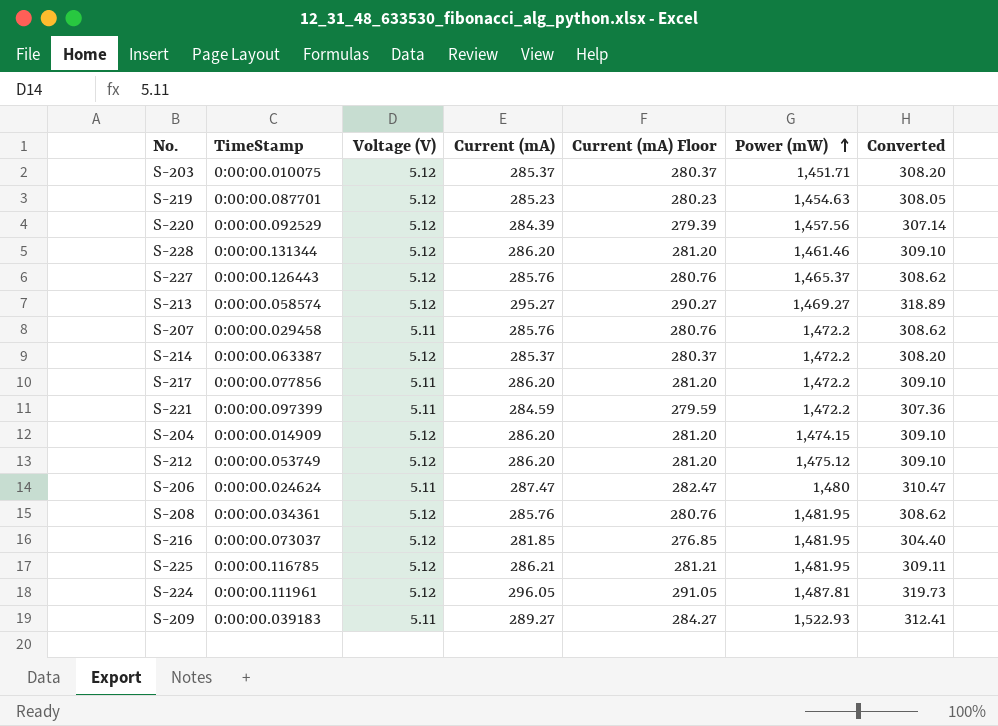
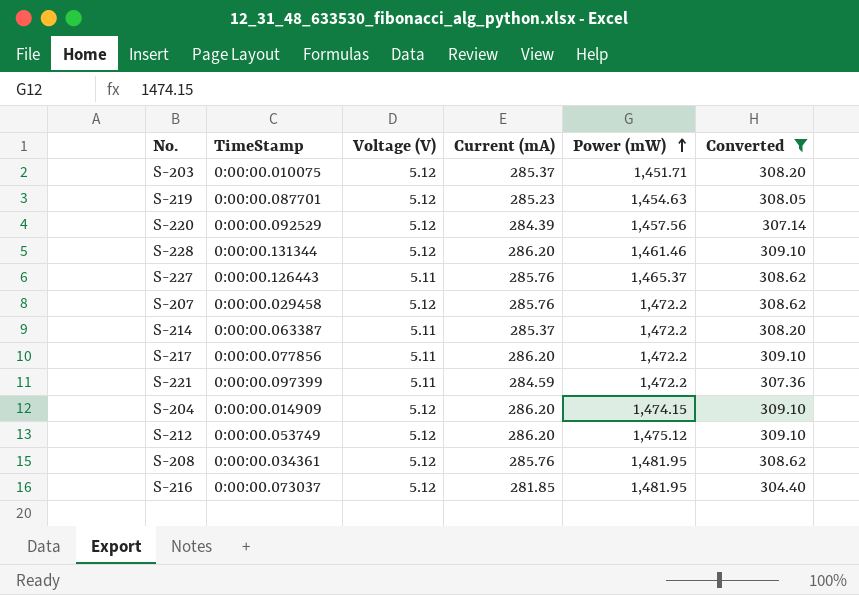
filter: none -> Converted <= 309.10
column Current (mA) Floor | formula: [Current (mA)] - 5 -> none
S-227 | Voltage (V): 5.12 -> 5.11
S-207 | Voltage (V): 5.11 -> 5.12
S-214 | Voltage (V): 5.12 -> 5.11

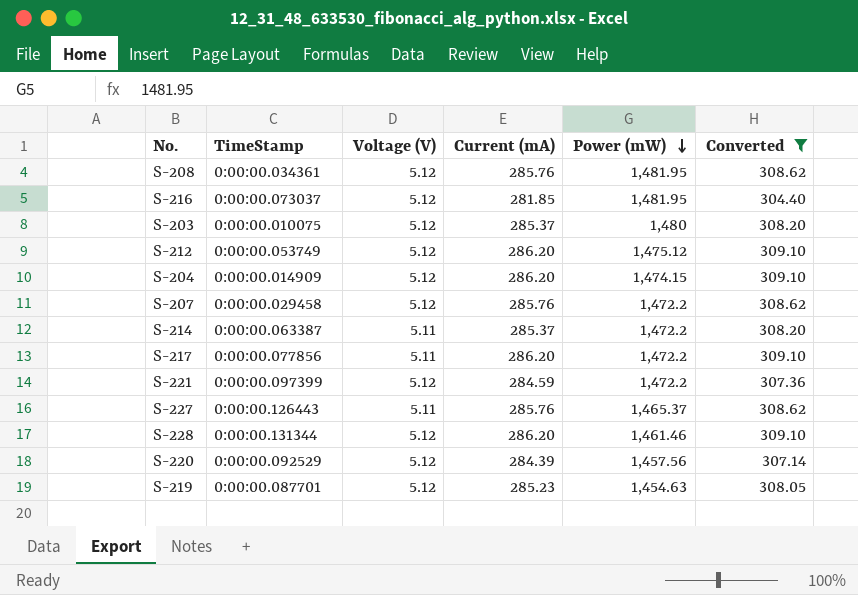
row order: Power (mW) ascending -> Power (mW) descending
S-203 | Power (mW): 1,451.71 -> 1,480
S-221 | Voltage (V): 5.11 -> 5.12

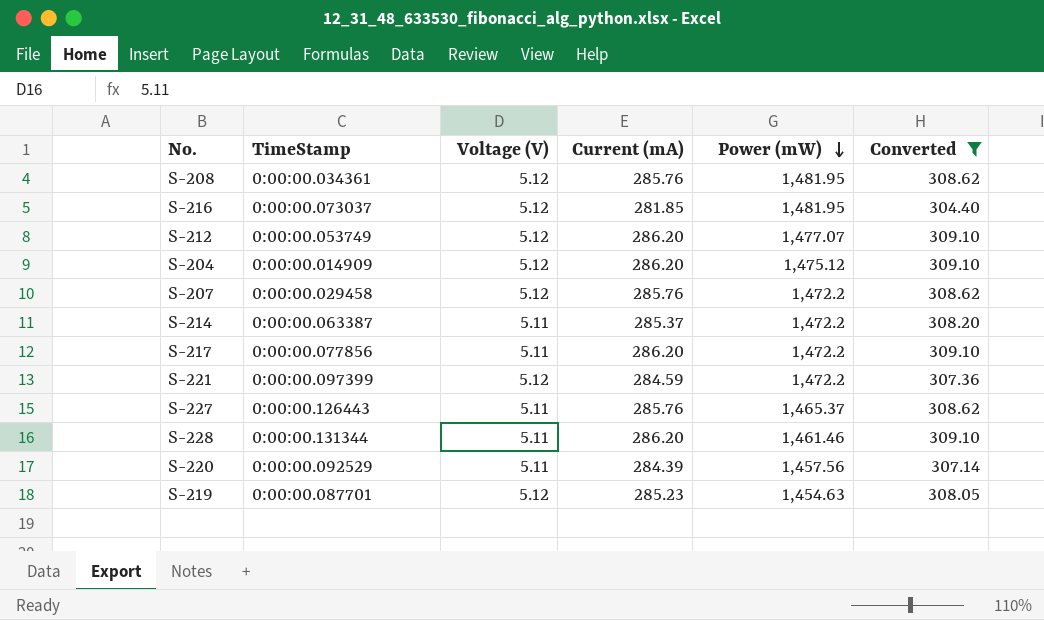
row S-203: 0:00:00.010075 | 5.12 | 285.37 | 1,480 | 308.20 -> none
S-212 | Power (mW): 1,475.12 -> 1,477.07
S-204 | Power (mW): 1,474.15 -> 1,475.12
S-228 | Voltage (V): 5.12 -> 5.11
S-220 | Voltage (V): 5.12 -> 5.11

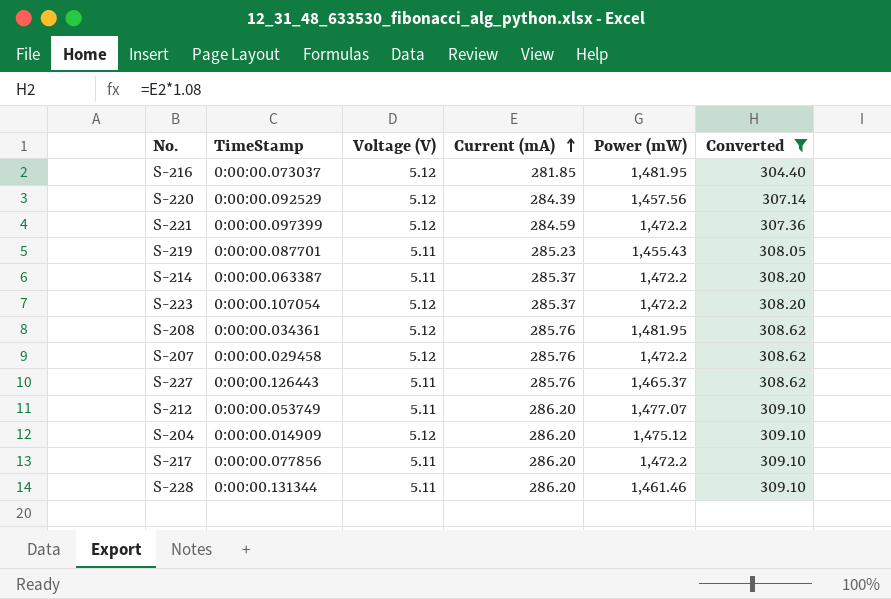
row order: Power (mW) descending -> Current (mA) ascending
S-220 | Voltage (V): 5.11 -> 5.12
S-219 | Voltage (V): 5.12 -> 5.11
S-219 | Power (mW): 1,454.63 -> 1,455.43
row S-223: none -> 0:00:00.107054 | 5.12 | 285.37 | 1,472.2 | 308.20
S-212 | Voltage (V): 5.12 -> 5.11

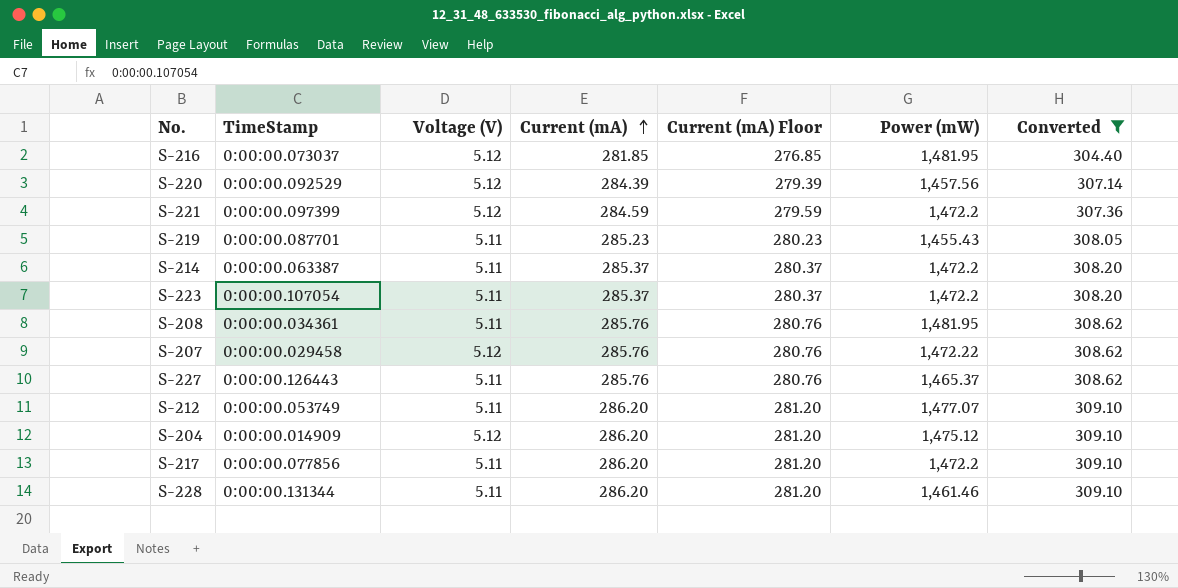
column Current (mA) Floor | formula: none -> [Current (mA)] - 5
S-223 | Voltage (V): 5.12 -> 5.11
S-208 | Voltage (V): 5.12 -> 5.11
S-207 | Power (mW): 1,472.2 -> 1,472.22

